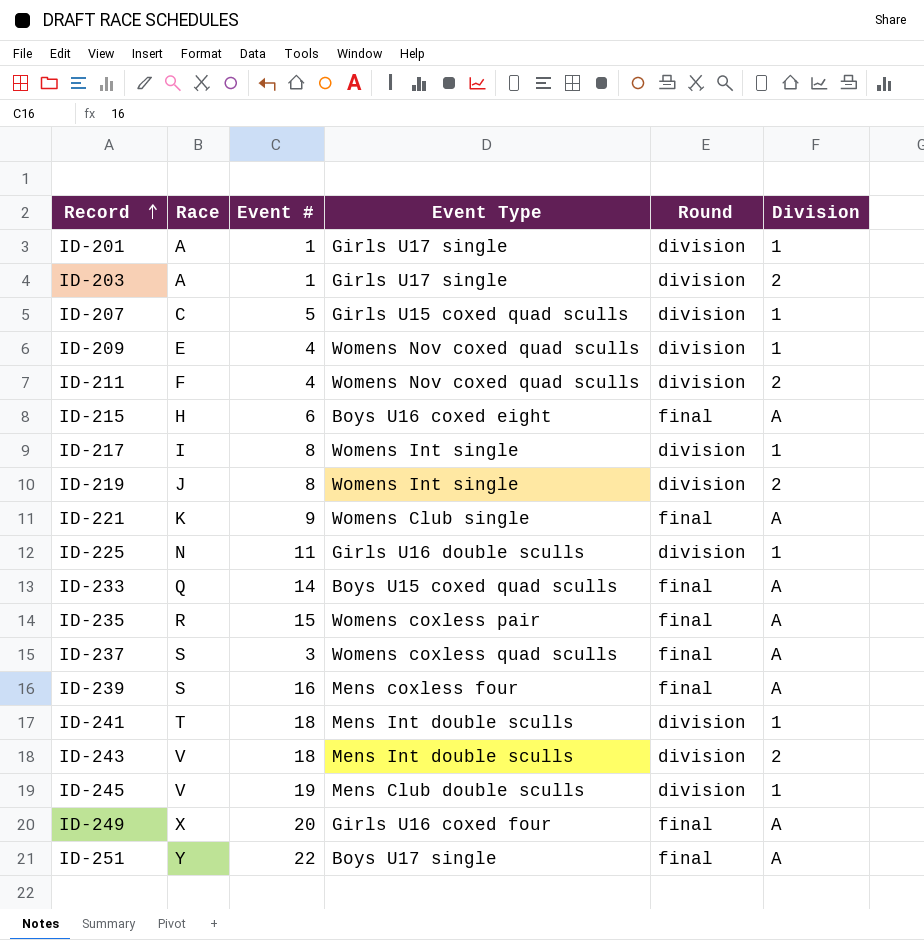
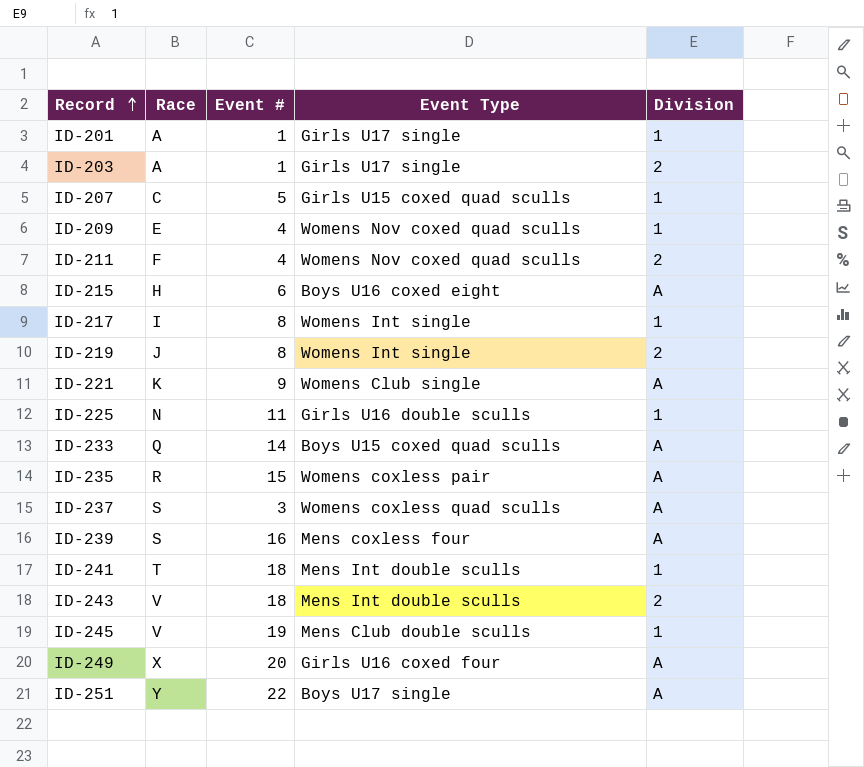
column Round | position: 5 -> none

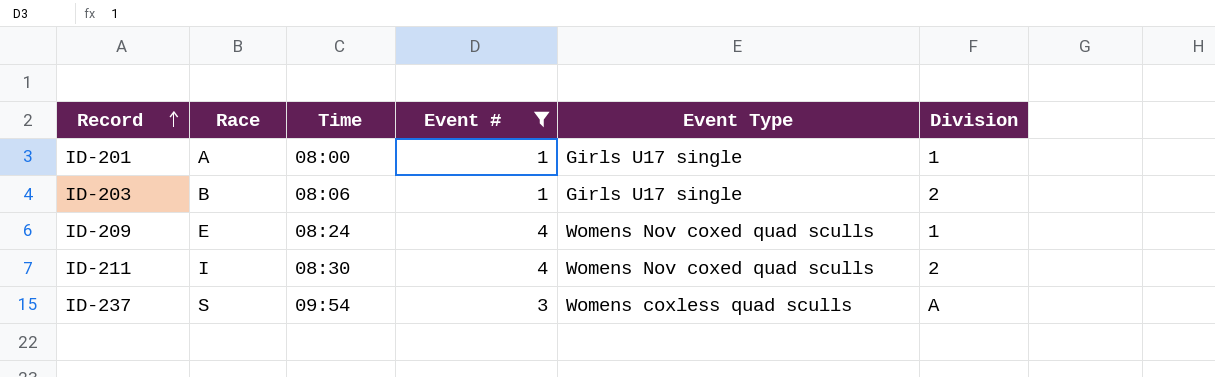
filter: none -> Event # <= 4
column Time | position: none -> 3
ID-203 | Race: A -> B
ID-211 | Race: F -> I

